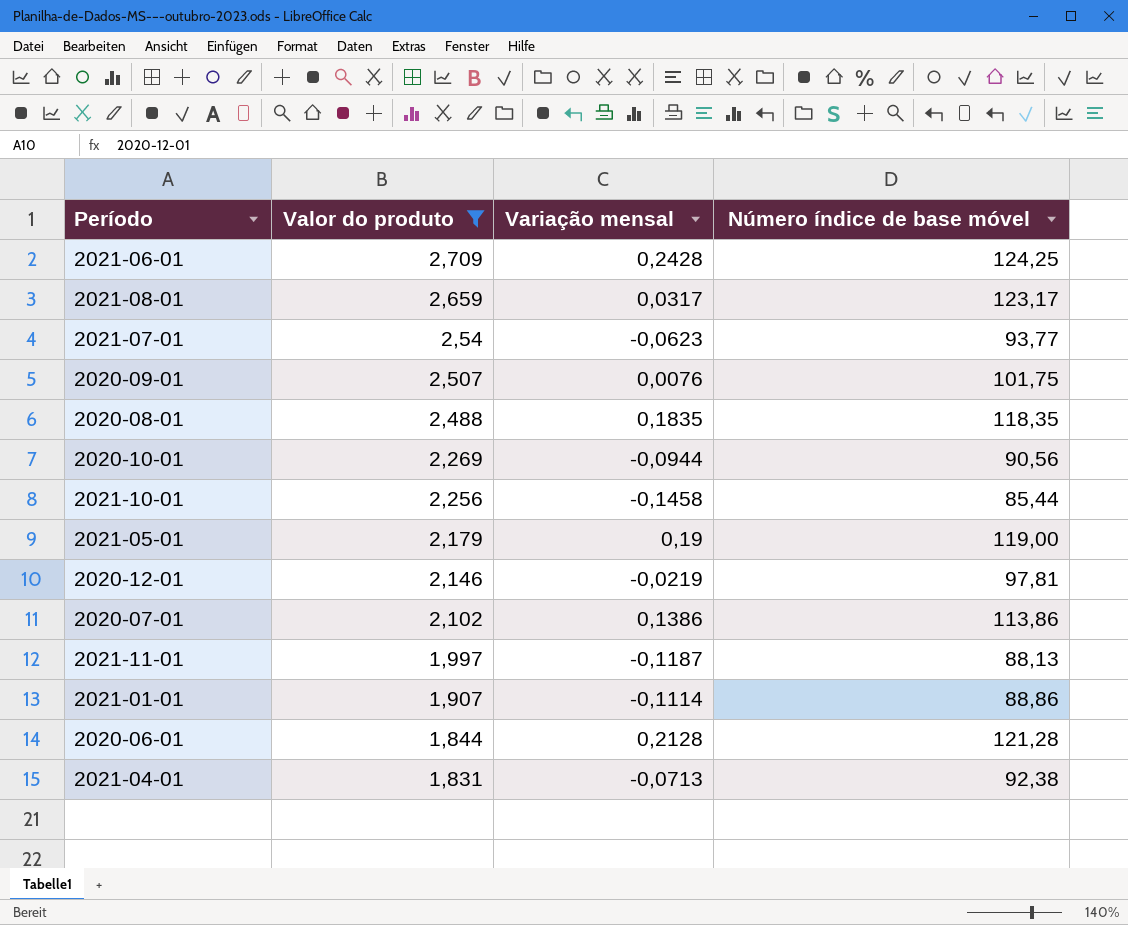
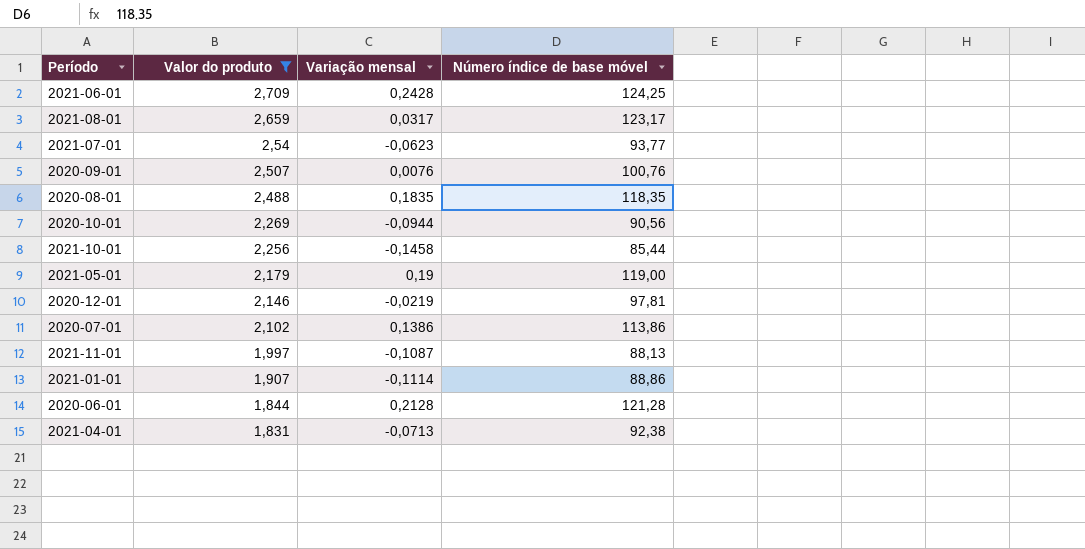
2020-09-01 | Número índice de base móvel: 101,75 -> 100,76
2021-11-01 | Variação mensal: -0,1187 -> -0,1087

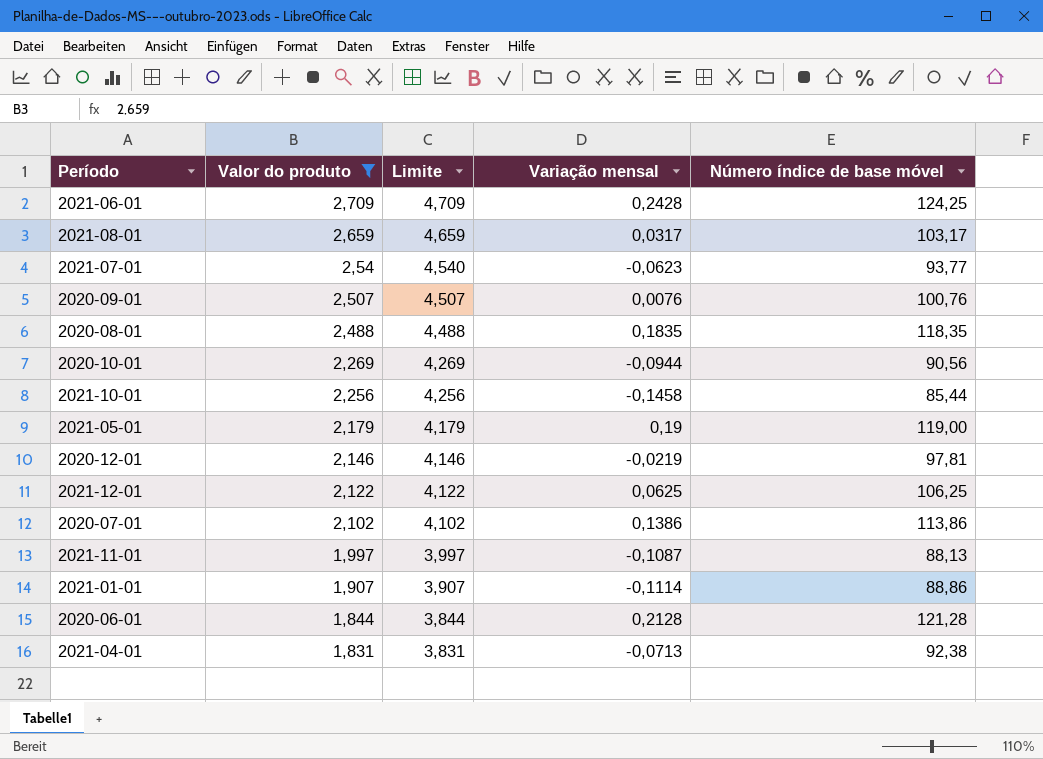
column Limite | formula: none -> [Valor do produto] + 2
2021-08-01 | Número índice de base móvel: 123,17 -> 103,17
row 2021-12-01: none -> 2,122 | 4,122 | 0,0625 | 106,25

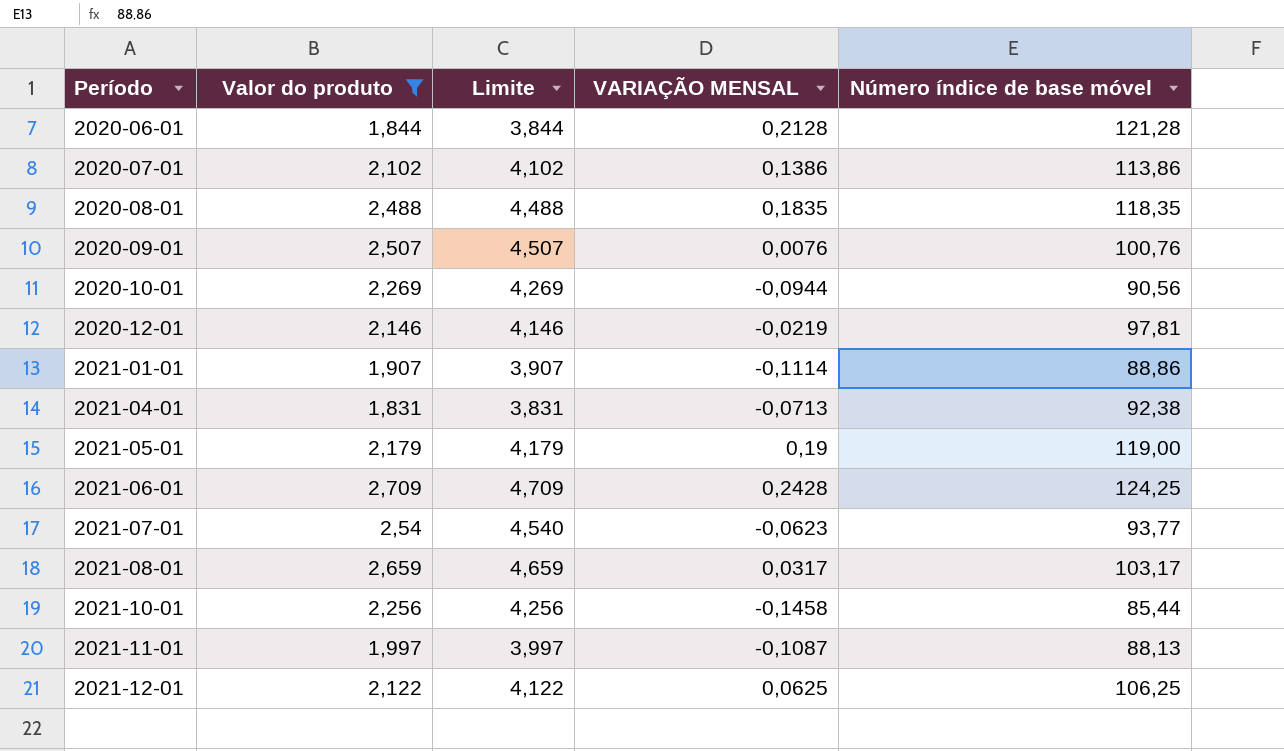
row order: Valor do produto descending -> Período ascending
column name: Variação mensal -> VARIAÇÃO MENSAL

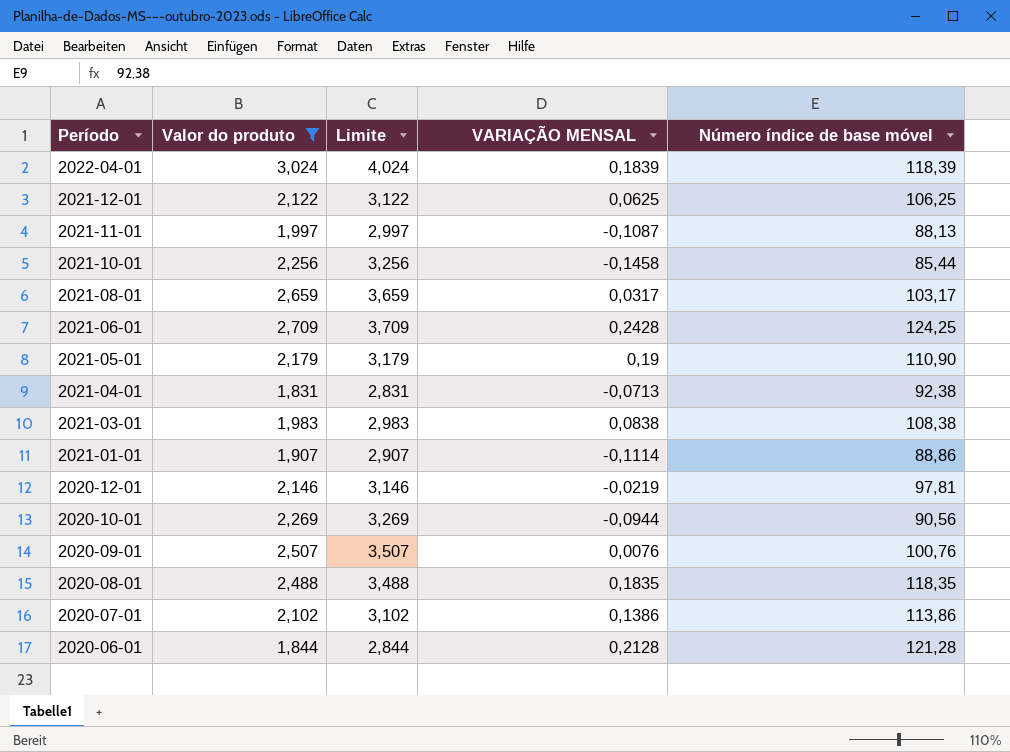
row order: Período ascending -> Período descending
column Limite | formula: [Valor do produto] + 2 -> [Valor do produto] + 1
row 2021-07-01: 2,54 | 4,540 | -0,0623 | 93,77 -> none
row 2022-04-01: none -> 3,024 | 4,024 | 0,1839 | 118,39
2021-05-01 | Número índice de base móvel: 119,00 -> 110,90
row 2021-03-01: none -> 1,983 | 2,983 | 0,0838 | 108,38

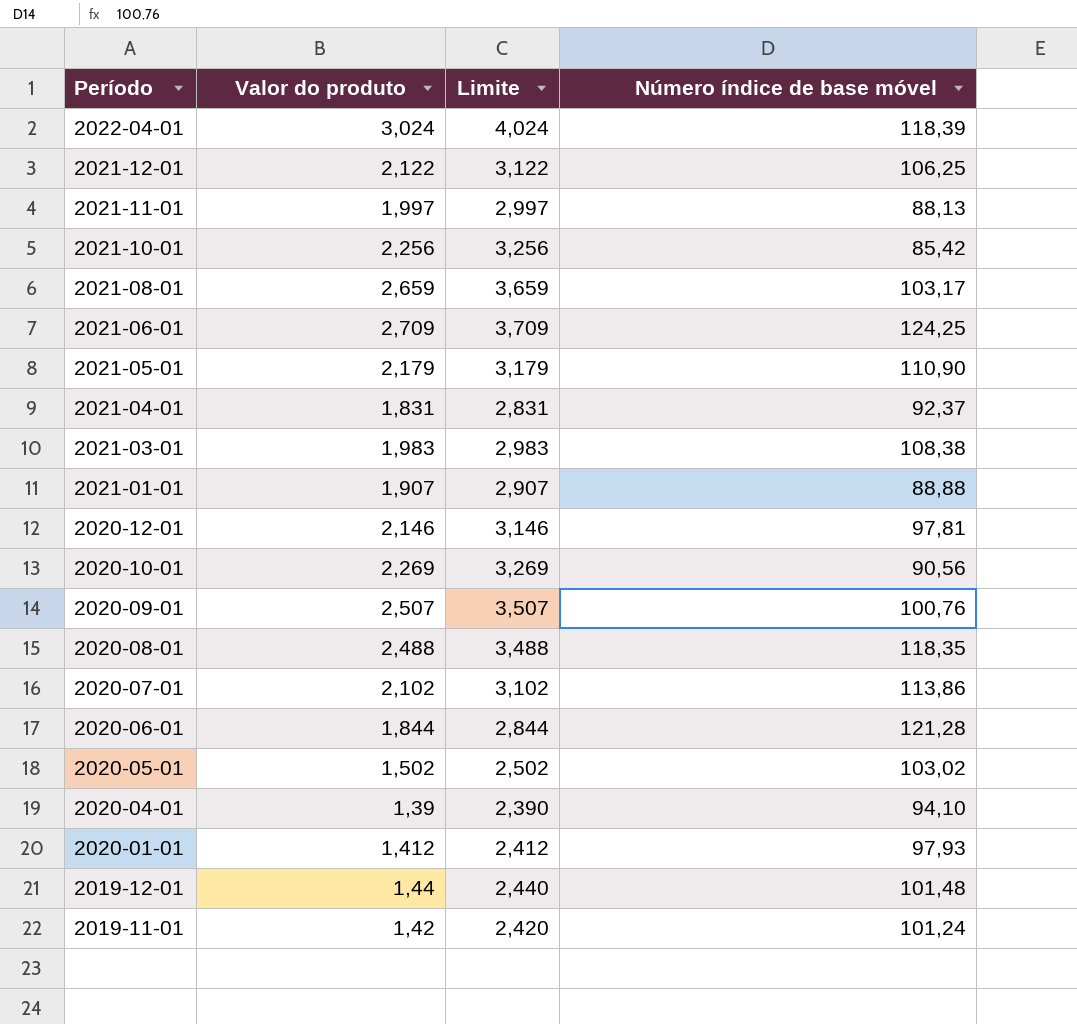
filter: Valor do produto >= 1,831 -> none
column VARIAÇÃO MENSAL | position: 4 -> none
2021-10-01 | Número índice de base móvel: 85,44 -> 85,42
2021-04-01 | Número índice de base móvel: 92,38 -> 92,37
2021-01-01 | Número índice de base móvel: 88,86 -> 88,88

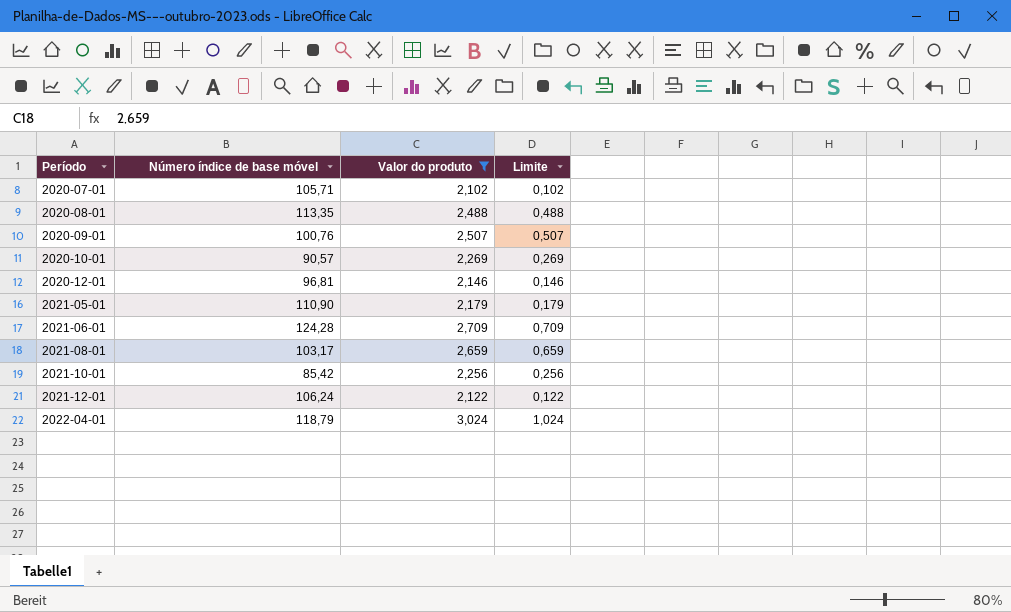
filter: none -> Valor do produto >= 2,102
row order: Período descending -> Período ascending
column Número índice de base móvel | position: 4 -> 2
column Limite | formula: [Valor do produto] + 1 -> [Valor do produto] - 2
2020-07-01 | Número índice de base móvel: 113,86 -> 105,71
2020-08-01 | Número índice de base móvel: 118,35 -> 113,35
2020-10-01 | Número índice de base móvel: 90,56 -> 90,57
2020-12-01 | Número índice de base móvel: 97,81 -> 96,81
2021-06-01 | Número índice de base móvel: 124,25 -> 124,28
2021-12-01 | Número índice de base móvel: 106,25 -> 106,24
2022-04-01 | Número índice de base móvel: 118,39 -> 118,79

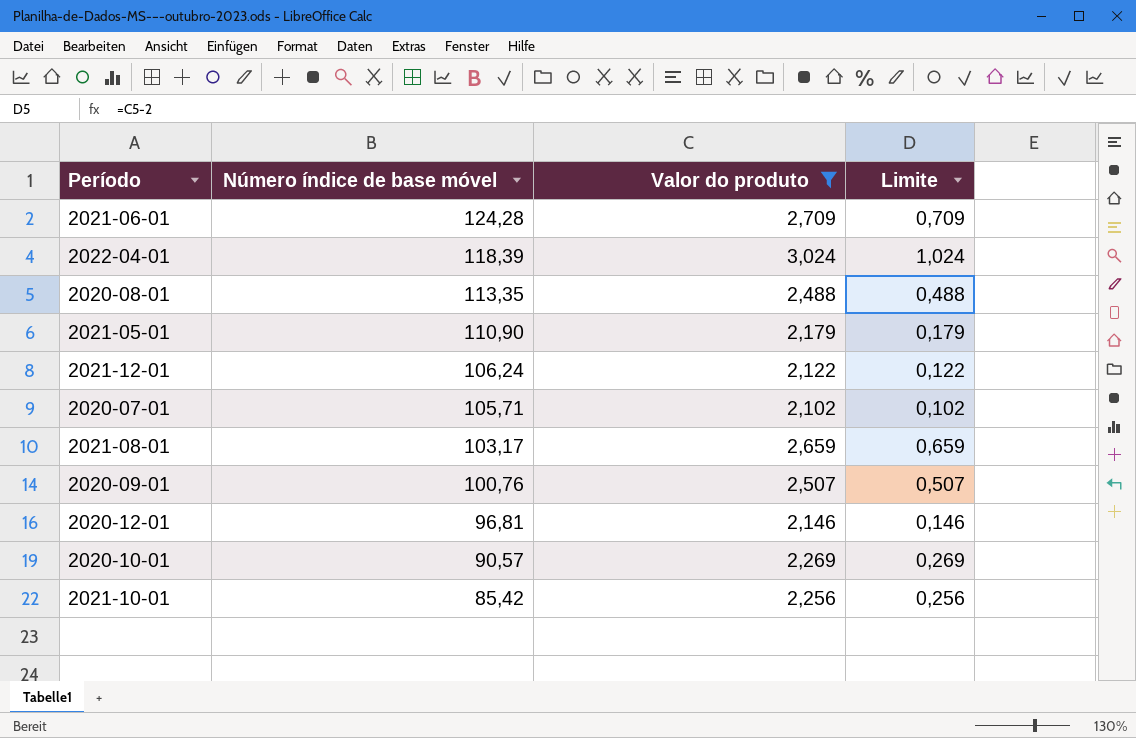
row order: Período ascending -> Número índice de base móvel descending
2022-04-01 | Número índice de base móvel: 118,79 -> 118,39

